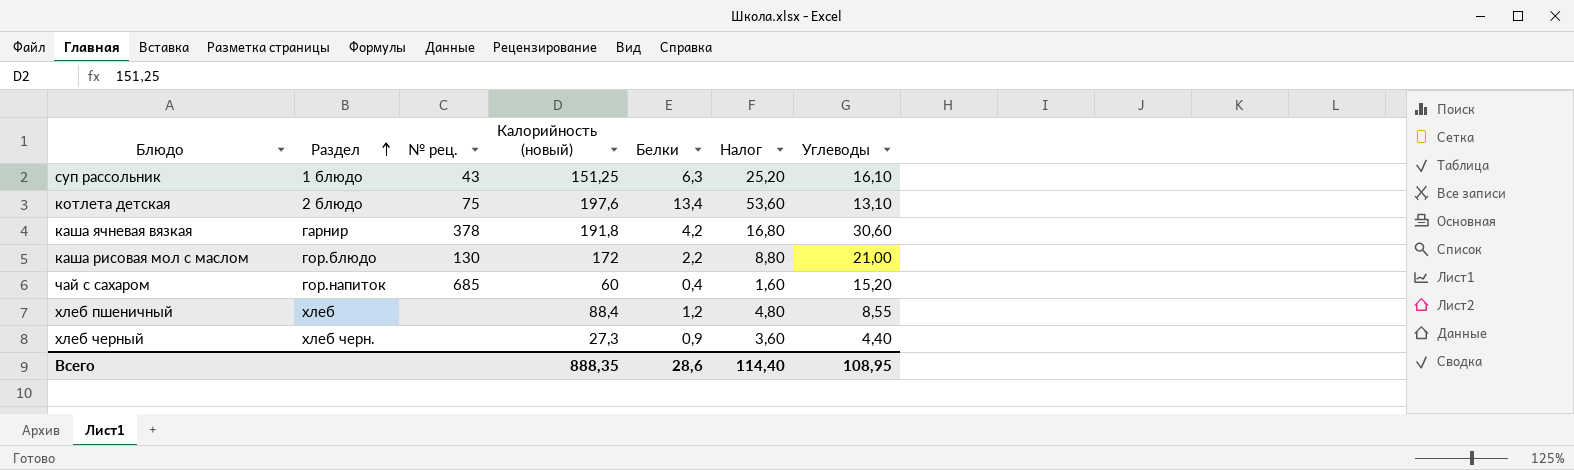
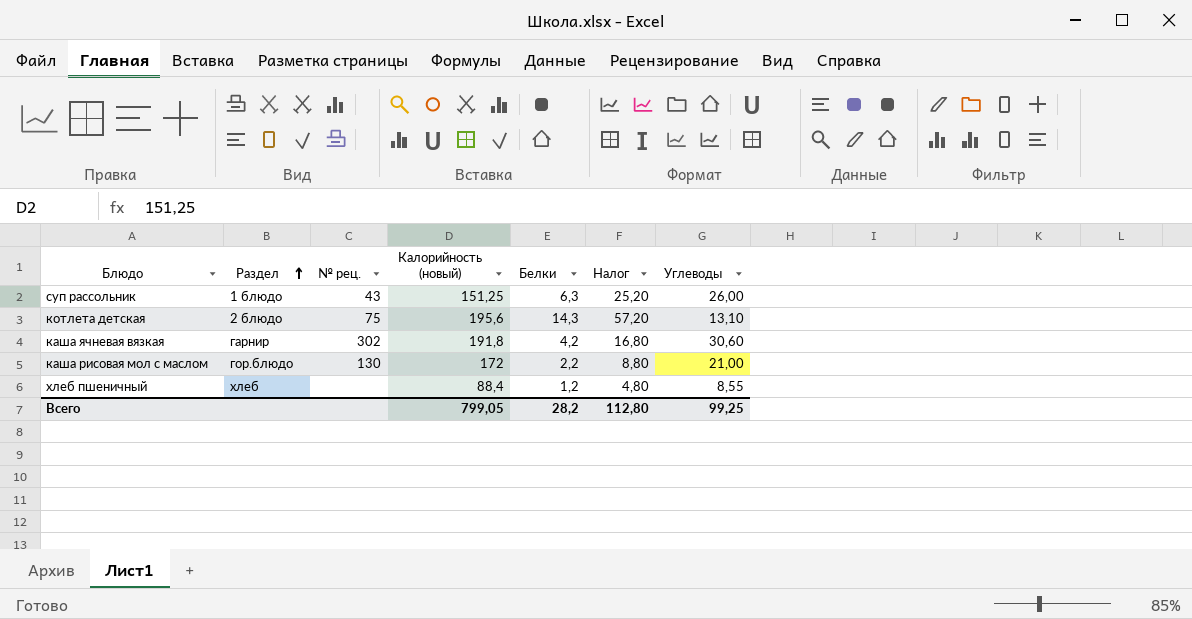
row чай с сахаром: гор.напиток | 685 | 60 | 0,4 | 1,60 | 15,20 -> none
row хлеб черный: хлеб черн. | none | 27,3 | 0,9 | 3,60 | 4,40 -> none
суп рассольник | Углеводы: 16,10 -> 26,00
котлета детская | Калорийность (новый): 197,6 -> 195,6
котлета детская | Белки: 13,4 -> 14,3
котлета детская | Налог: 53,60 -> 57,20
каша ячневая вязкая | № рец.: 378 -> 302
Всего | Калорийность (новый): 888,35 -> 799,05
Всего | Белки: 28,6 -> 28,2
Всего | Налог: 114,40 -> 112,80
Всего | Углеводы: 108,95 -> 99,25

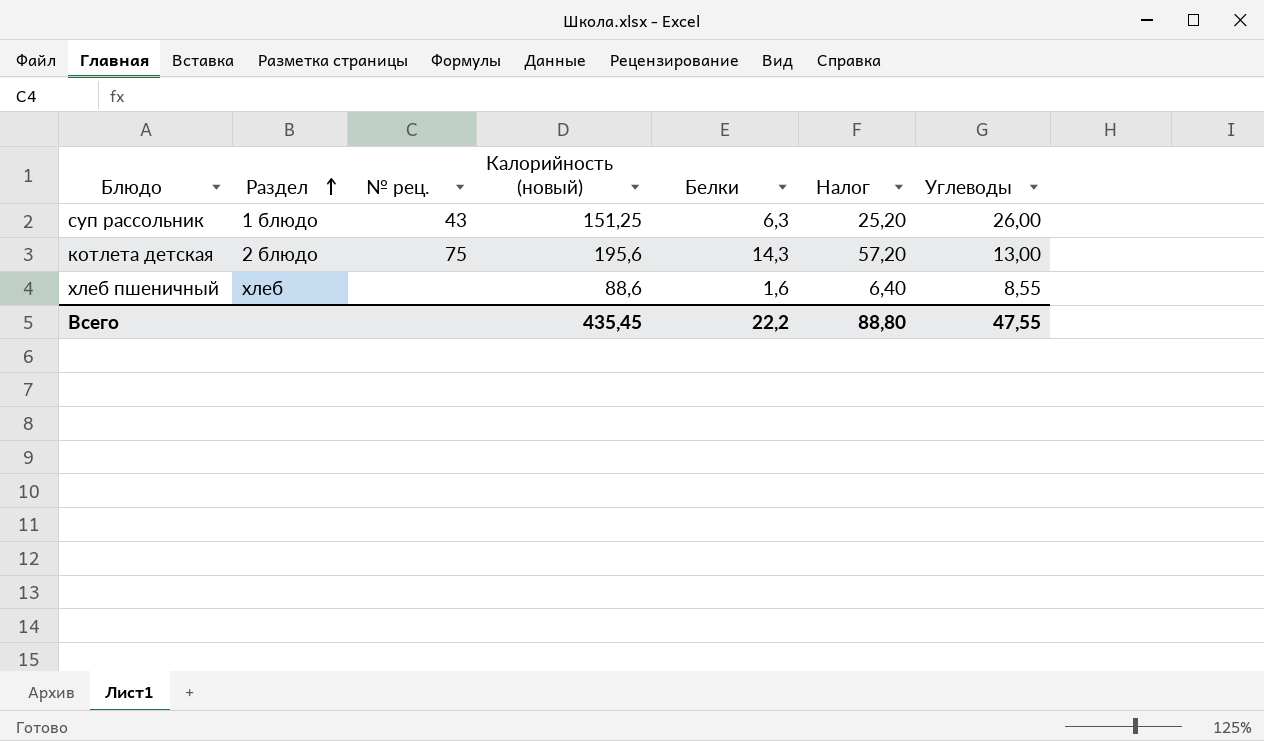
row каша ячневая вязкая: гарнир | 302 | 191,8 | 4,2 | 16,80 | 30,60 -> none
row каша рисовая мол с маслом: гор.блюдо | 130 | 172 | 2,2 | 8,80 | 21,00 -> none
котлета детская | Углеводы: 13,10 -> 13,00
хлеб пшеничный | Калорийность (новый): 88,4 -> 88,6
хлеб пшеничный | Белки: 1,2 -> 1,6
хлеб пшеничный | Налог: 4,80 -> 6,40
Всего | Калорийность (новый): 799,05 -> 435,45
Всего | Белки: 28,2 -> 22,2
Всего | Налог: 112,80 -> 88,80
Всего | Углеводы: 99,25 -> 47,55

